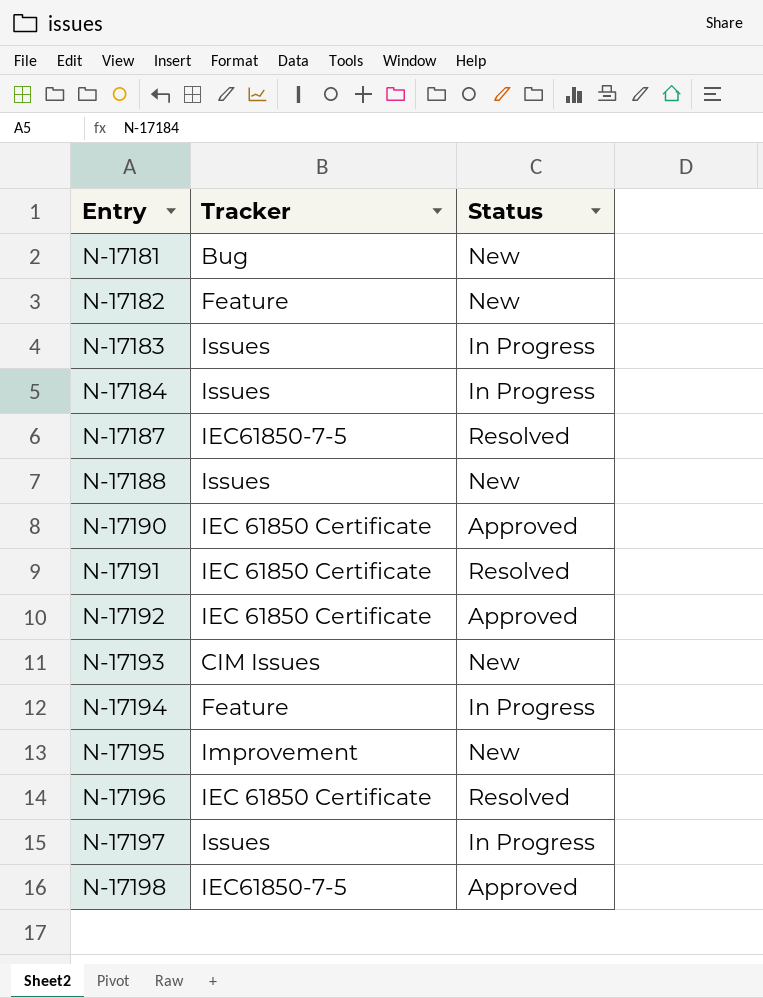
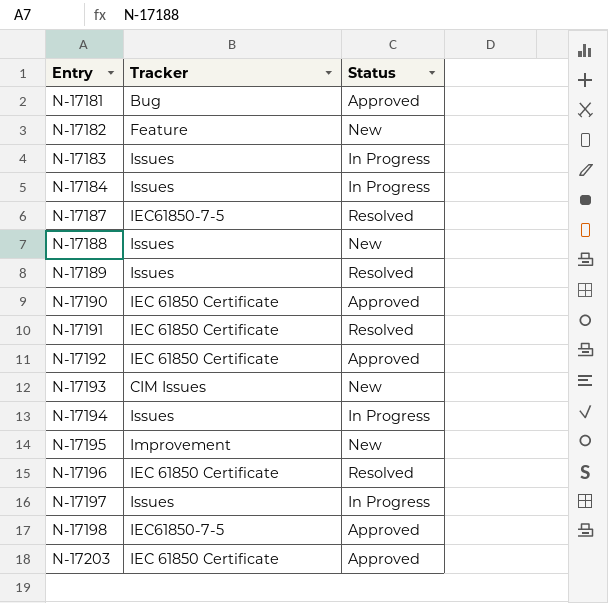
N-17181 | Status: New -> Approved
row N-17189: none -> Issues | Resolved
N-17194 | Tracker: Feature -> Issues
row N-17203: none -> IEC 61850 Certificate | Approved

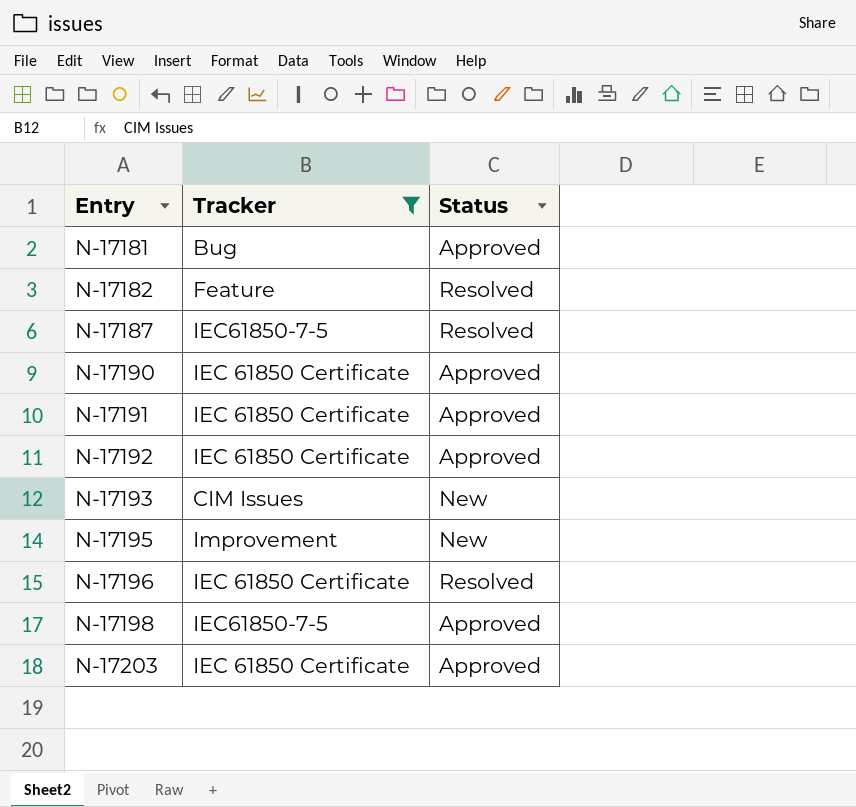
filter: none -> Tracker != Issues
N-17182 | Status: New -> Resolved
N-17191 | Status: Resolved -> Approved

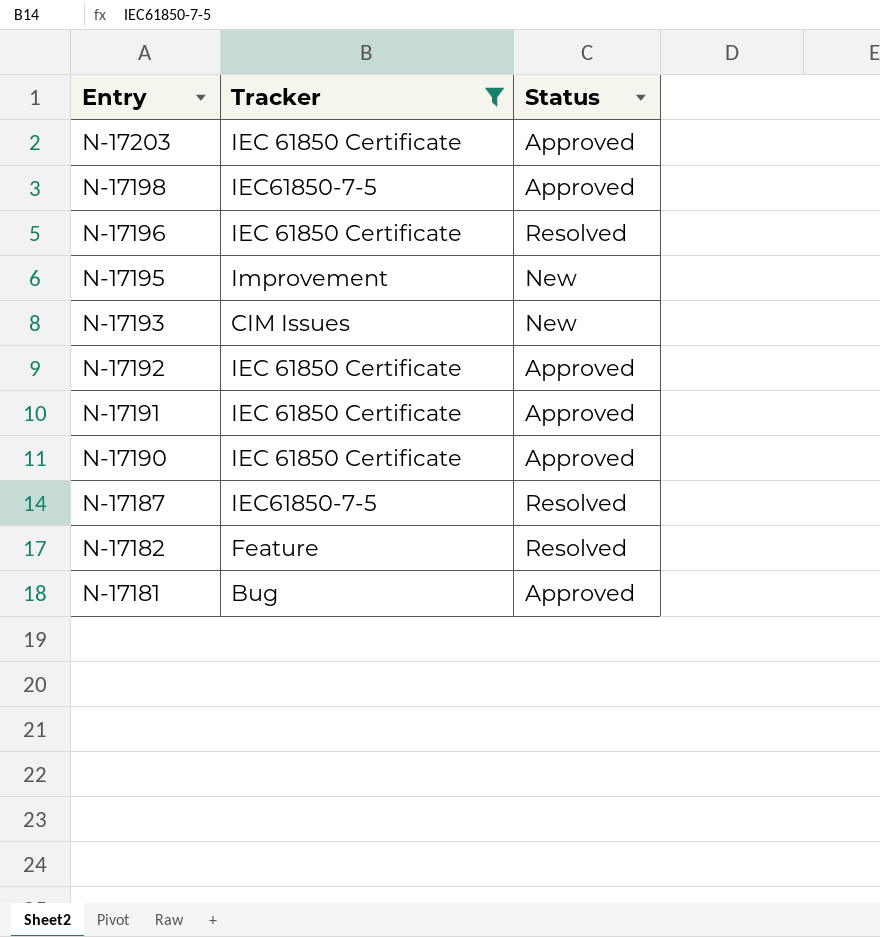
row order: Entry ascending -> Entry descending

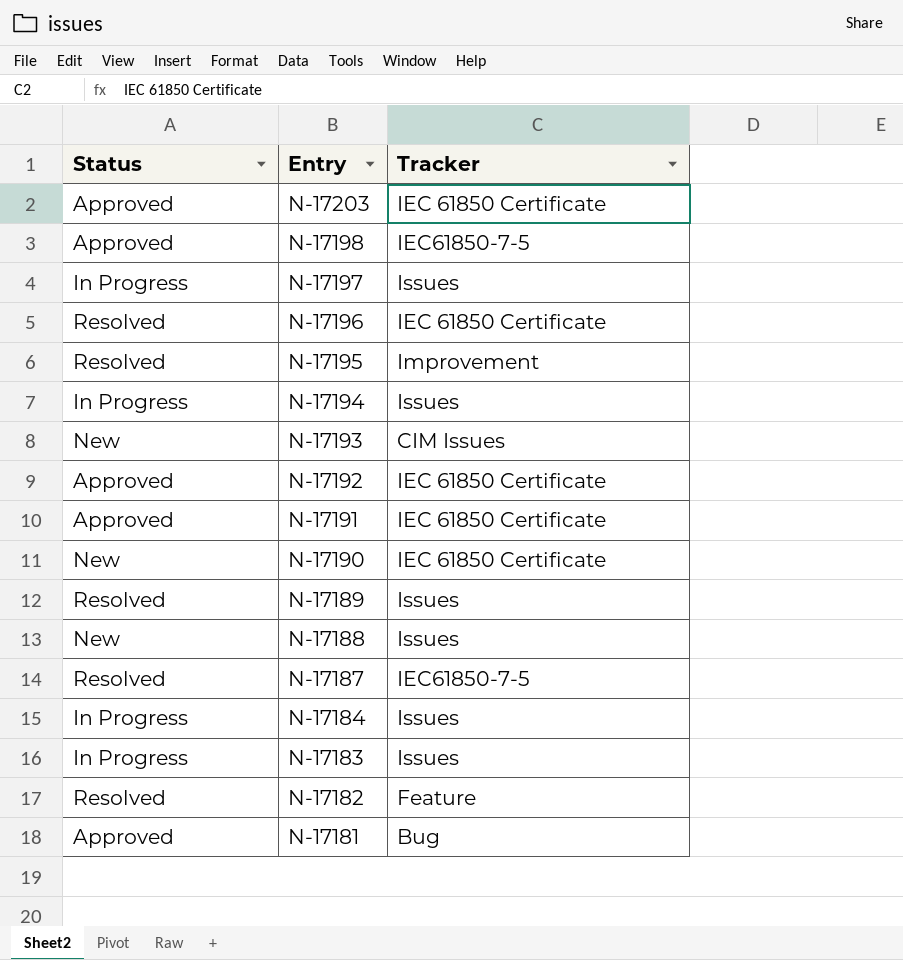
filter: Tracker != Issues -> none
column Status | position: 3 -> 1
N-17195 | Status: New -> Resolved
N-17190 | Status: Approved -> New

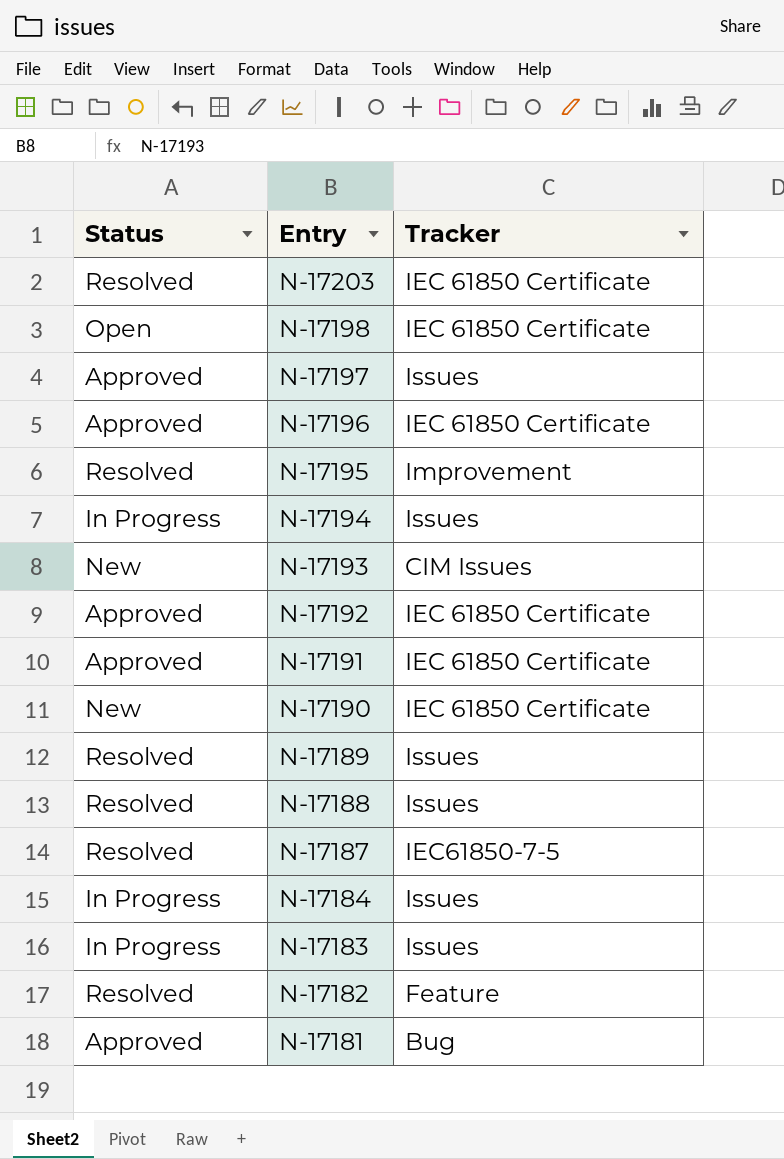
N-17203 | Status: Approved -> Resolved
N-17198 | Status: Approved -> Open
N-17198 | Tracker: IEC61850-7-5 -> IEC 61850 Certificate
N-17197 | Status: In Progress -> Approved
N-17196 | Status: Resolved -> Approved
N-17188 | Status: New -> Resolved

